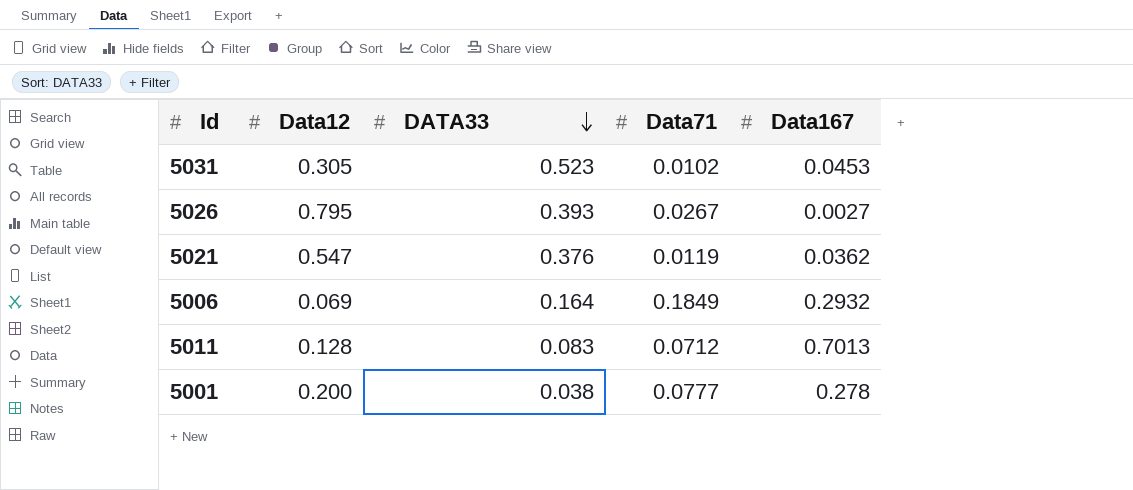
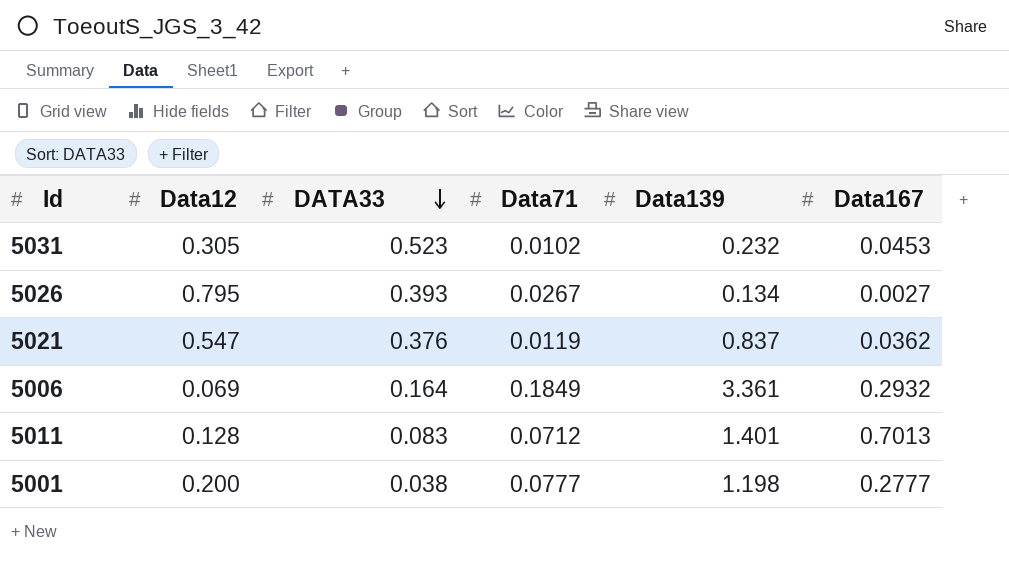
column Data139 | position: none -> 5
5001 | Data167: 0.278 -> 0.2777

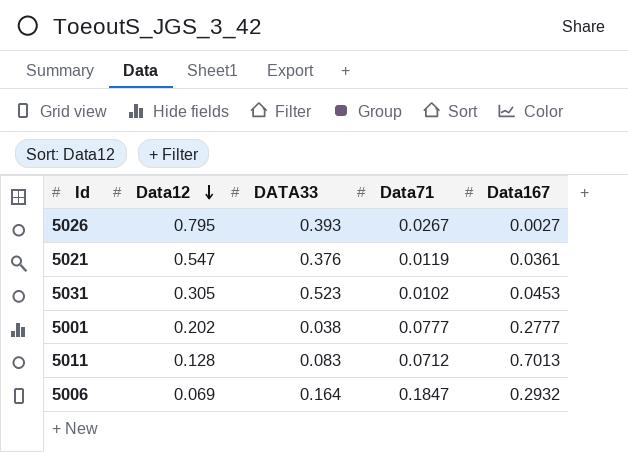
row order: DATA33 descending -> Data12 descending
column Data139 | position: 5 -> none
5021 | Data167: 0.0362 -> 0.0361
5001 | Data12: 0.200 -> 0.202
5006 | Data71: 0.1849 -> 0.1847

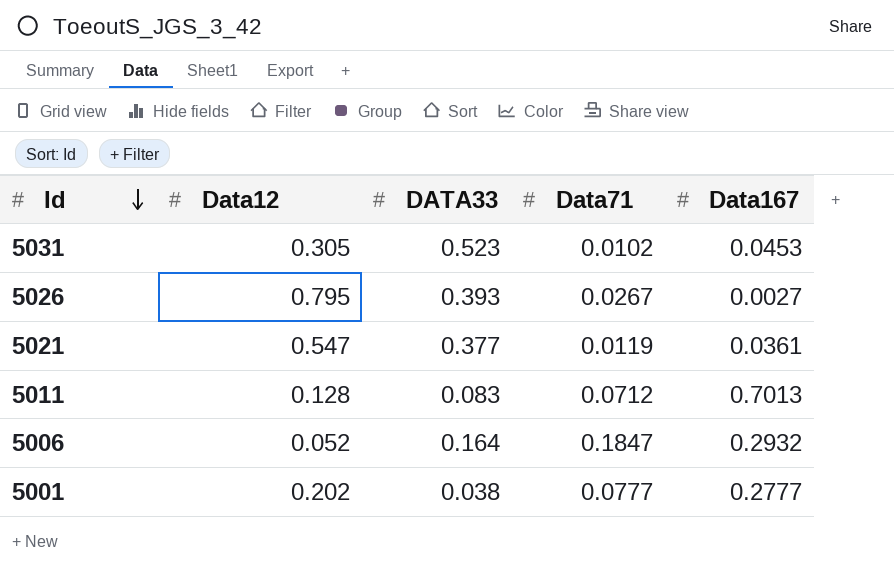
row order: Data12 descending -> Id descending
5021 | DATA33: 0.376 -> 0.377
5006 | Data12: 0.069 -> 0.052

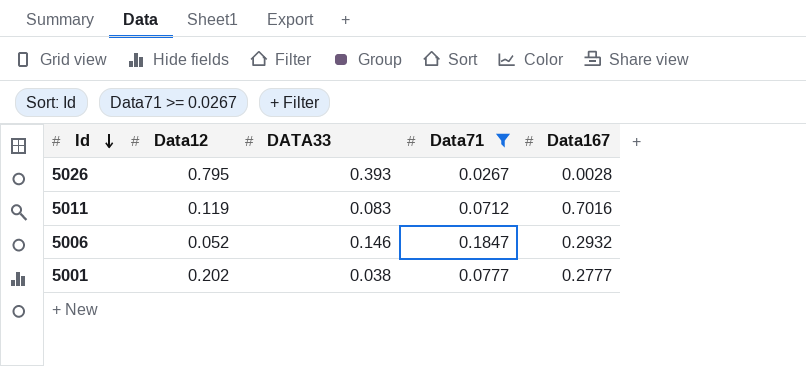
filter: none -> Data71 >= 0.0267
5026 | Data167: 0.0027 -> 0.0028
5011 | Data12: 0.128 -> 0.119
5011 | Data167: 0.7013 -> 0.7016
5006 | DATA33: 0.164 -> 0.146

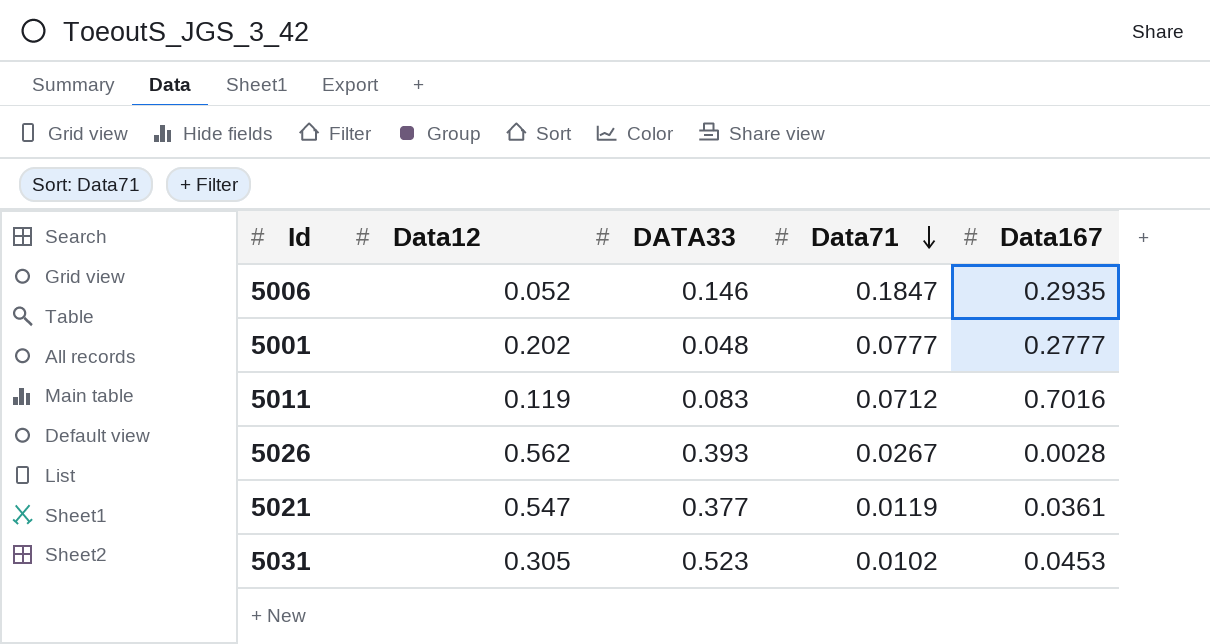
filter: Data71 >= 0.0267 -> none
row order: Id descending -> Data71 descending
5006 | Data167: 0.2932 -> 0.2935
5001 | DATA33: 0.038 -> 0.048
5026 | Data12: 0.795 -> 0.562

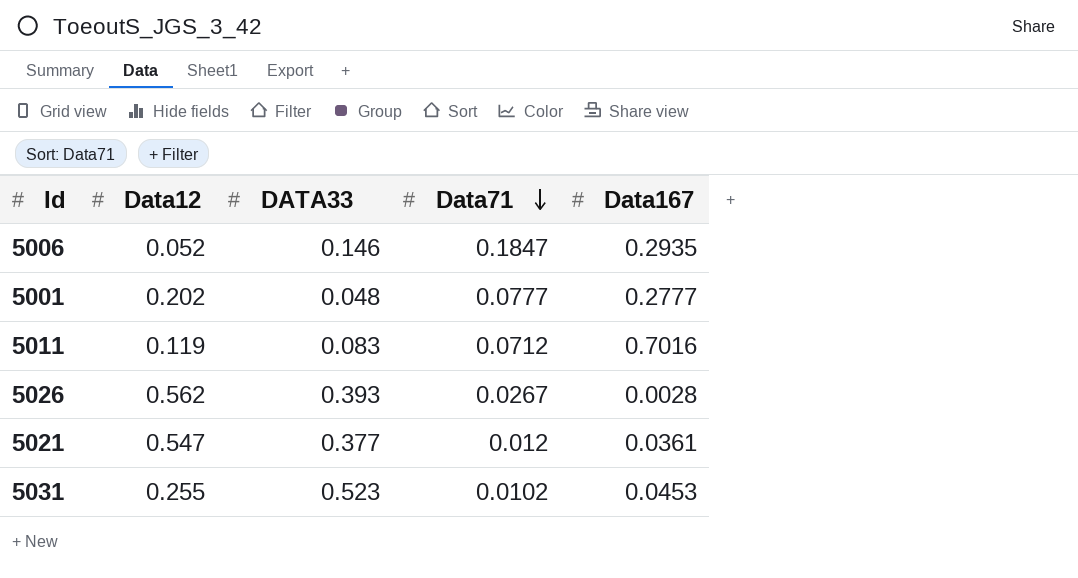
5021 | Data71: 0.0119 -> 0.012
5031 | Data12: 0.305 -> 0.255

